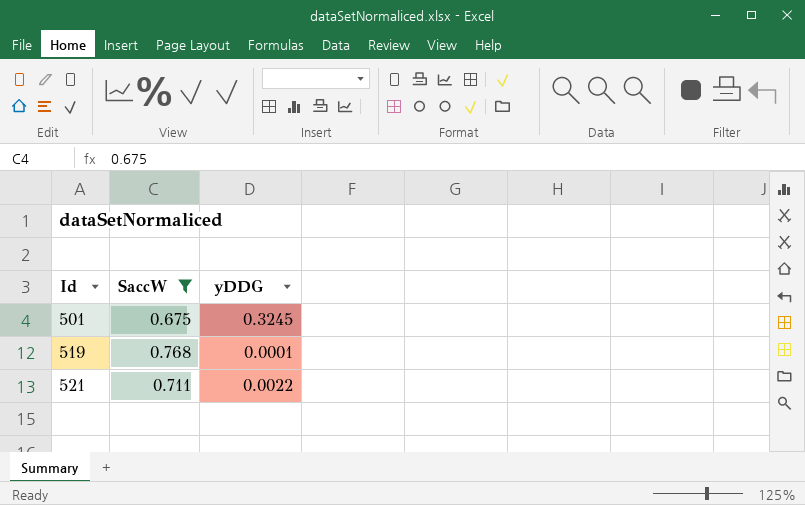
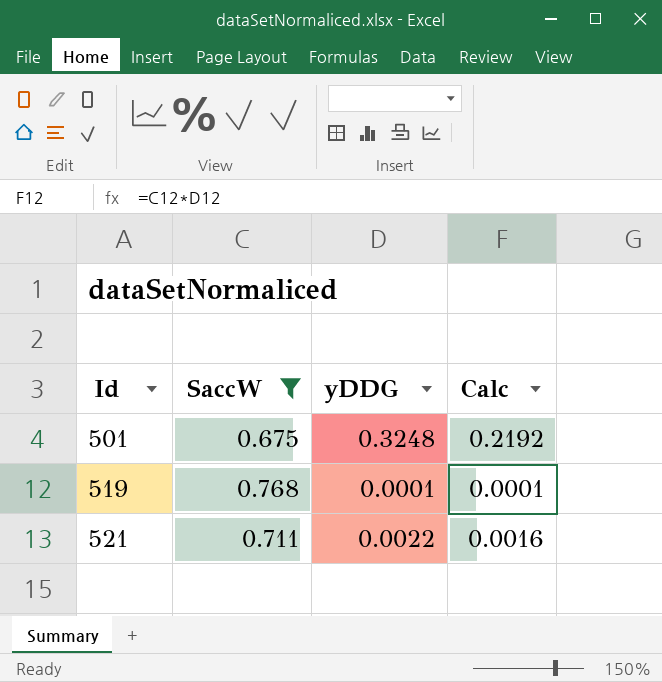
column Calc | formula: none -> [SaccW] * [yDDG]
501 | yDDG: 0.3245 -> 0.3248

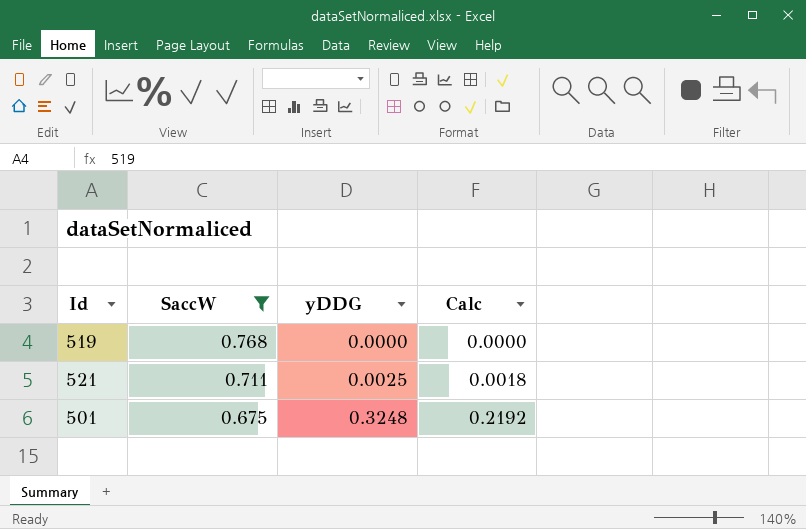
row order: Id ascending -> SaccW descending
519 | yDDG: 0.0001 -> 0.0000
519 | Calc: 0.0001 -> 0.0000
521 | yDDG: 0.0022 -> 0.0025
521 | Calc: 0.0016 -> 0.0018

